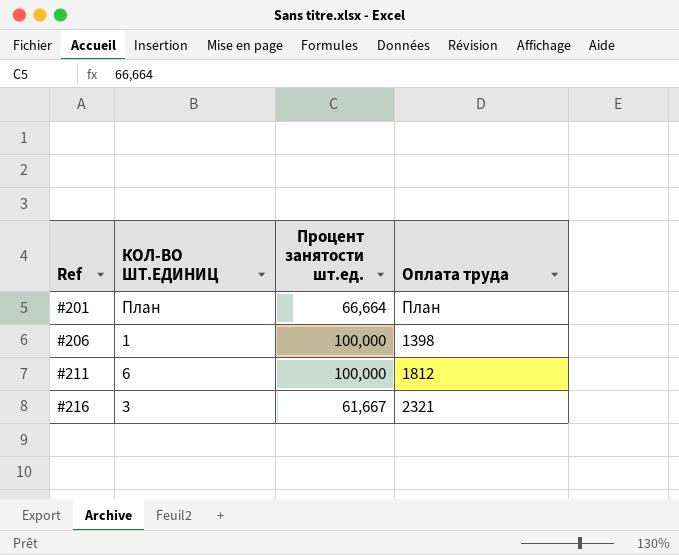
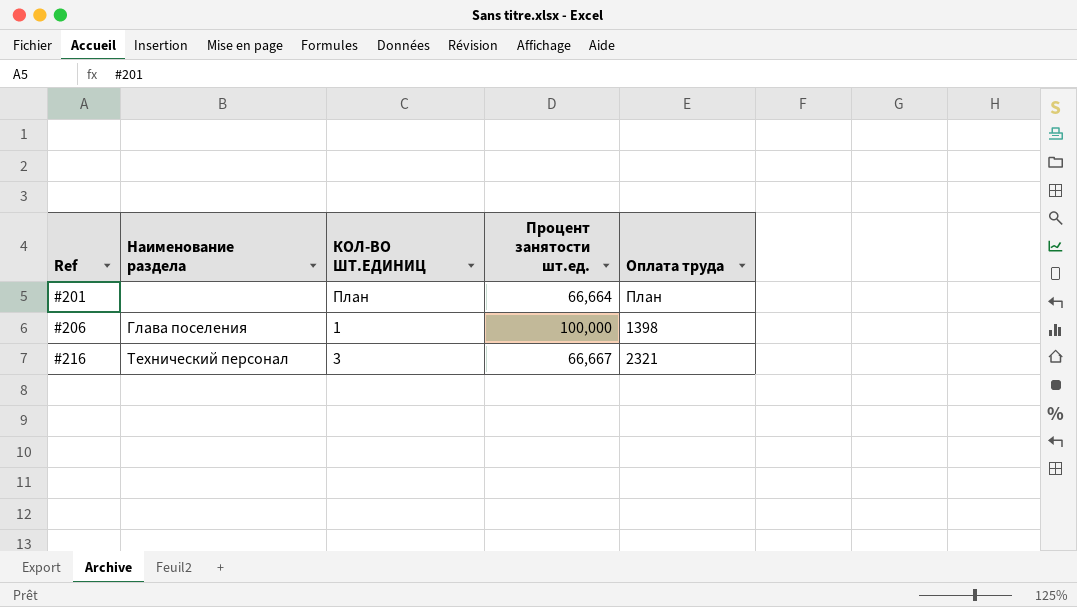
column Наименование раздела | position: none -> 2
row #211: 6 | 100,000 | 1812 -> none
#216 | Процент занятости шт.ед.: 61,667 -> 66,667

